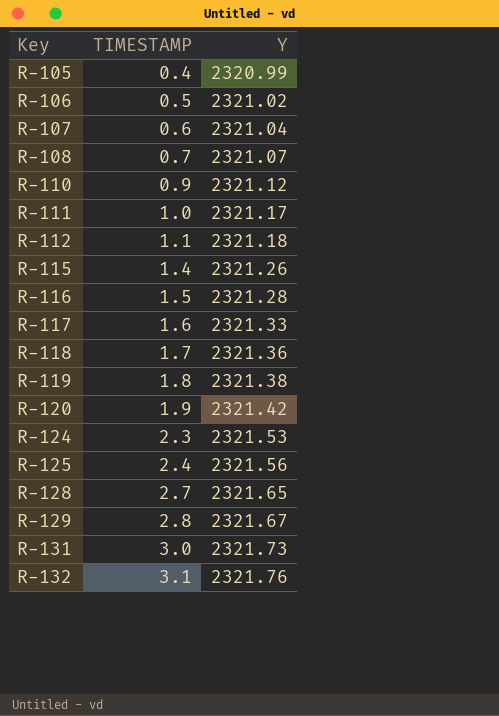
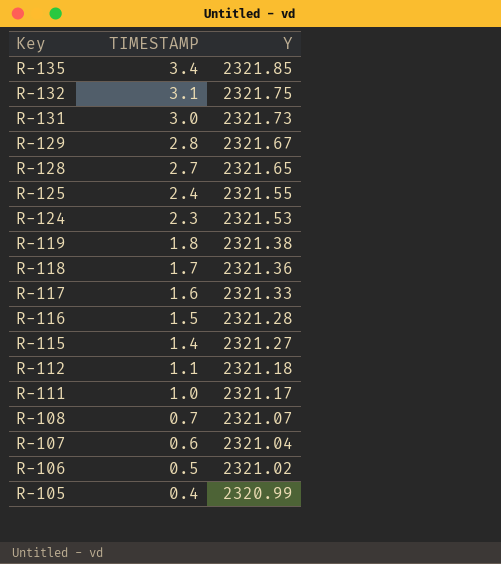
row order: Key ascending -> Key descending
row R-110: 0.9 | 2321.12 -> none
row R-120: 1.9 | 2321.42 -> none
row R-135: none -> 3.4 | 2321.85
R-132 | Y: 2321.76 -> 2321.75
R-125 | Y: 2321.56 -> 2321.55
R-115 | Y: 2321.26 -> 2321.27

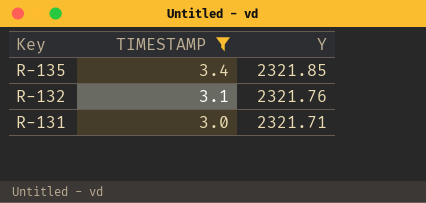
filter: none -> TIMESTAMP >= 3.0
R-132 | Y: 2321.75 -> 2321.76
R-131 | Y: 2321.73 -> 2321.71

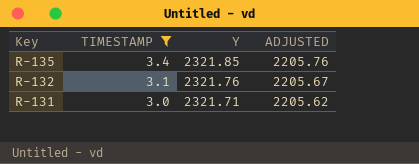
column ADJUSTED | formula: none -> [Y] * 0.95

